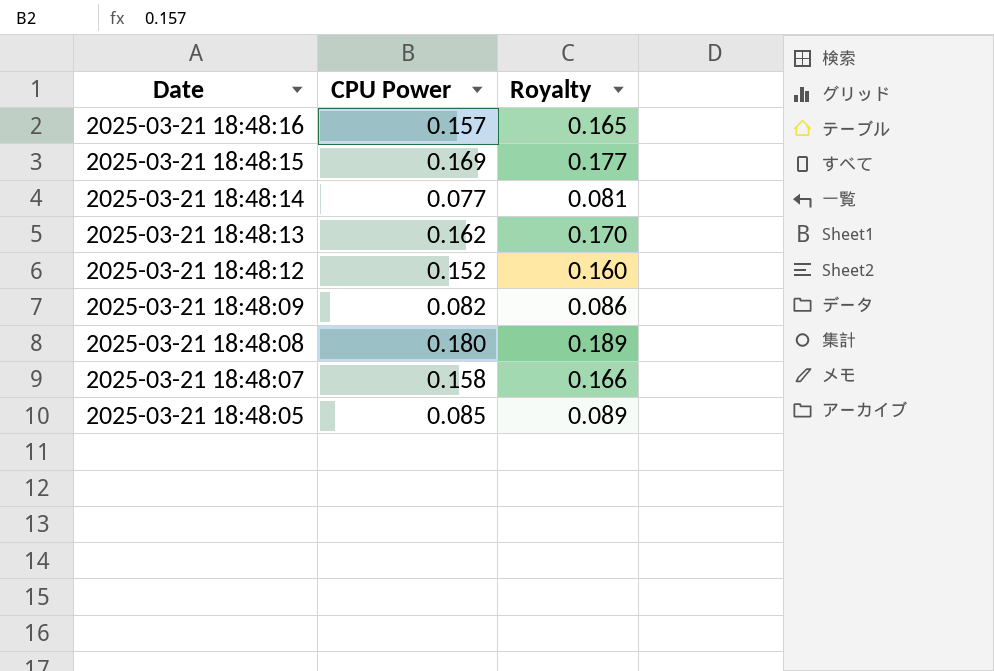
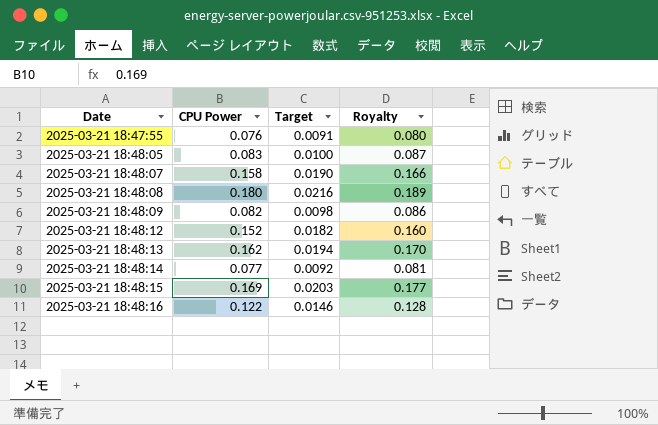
row order: Date descending -> Date ascending
column Target | formula: none -> [CPU Power] * 0.12
row 2025-03-21 18:47:55: none -> 0.076 | 0.0091 | 0.080
2025-03-21 18:48:05 | CPU Power: 0.085 -> 0.083
2025-03-21 18:48:05 | Royalty: 0.089 -> 0.087
2025-03-21 18:48:16 | CPU Power: 0.157 -> 0.122
2025-03-21 18:48:16 | Royalty: 0.165 -> 0.128

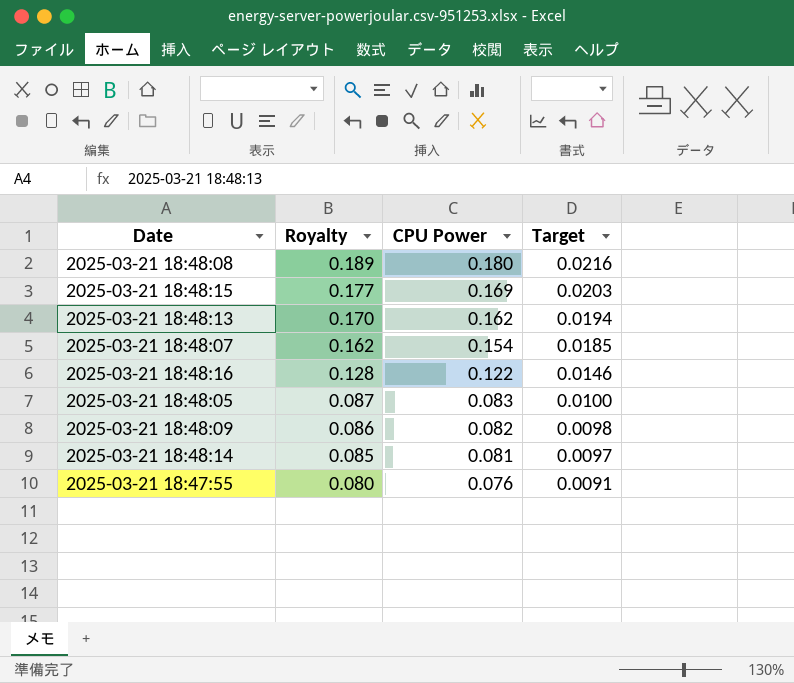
row order: Date ascending -> Royalty descending
column Royalty | position: 4 -> 2
row 2025-03-21 18:48:12: 0.152 | 0.0182 | 0.160 -> none
2025-03-21 18:48:07 | Royalty: 0.166 -> 0.162
2025-03-21 18:48:07 | CPU Power: 0.158 -> 0.154
2025-03-21 18:48:07 | Target: 0.0190 -> 0.0185
2025-03-21 18:48:14 | Royalty: 0.081 -> 0.085
2025-03-21 18:48:14 | CPU Power: 0.077 -> 0.081
2025-03-21 18:48:14 | Target: 0.0092 -> 0.0097

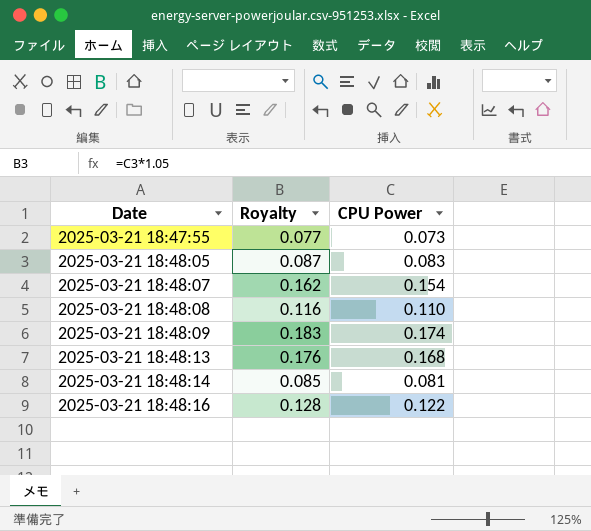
row order: Royalty descending -> Date ascending
column Target | formula: [CPU Power] * 0.12 -> none
row 2025-03-21 18:48:15: 0.177 | 0.169 | 0.0203 -> none
2025-03-21 18:47:55 | Royalty: 0.080 -> 0.077
2025-03-21 18:47:55 | CPU Power: 0.076 -> 0.073
2025-03-21 18:48:08 | Royalty: 0.189 -> 0.116
2025-03-21 18:48:08 | CPU Power: 0.180 -> 0.110
2025-03-21 18:48:09 | Royalty: 0.086 -> 0.183
2025-03-21 18:48:09 | CPU Power: 0.082 -> 0.174
2025-03-21 18:48:13 | Royalty: 0.170 -> 0.176
2025-03-21 18:48:13 | CPU Power: 0.162 -> 0.168

